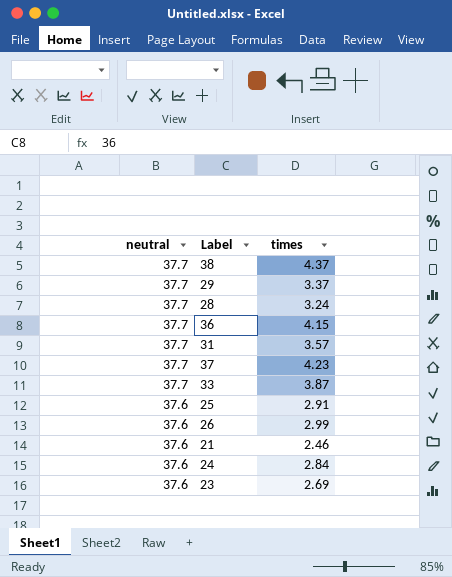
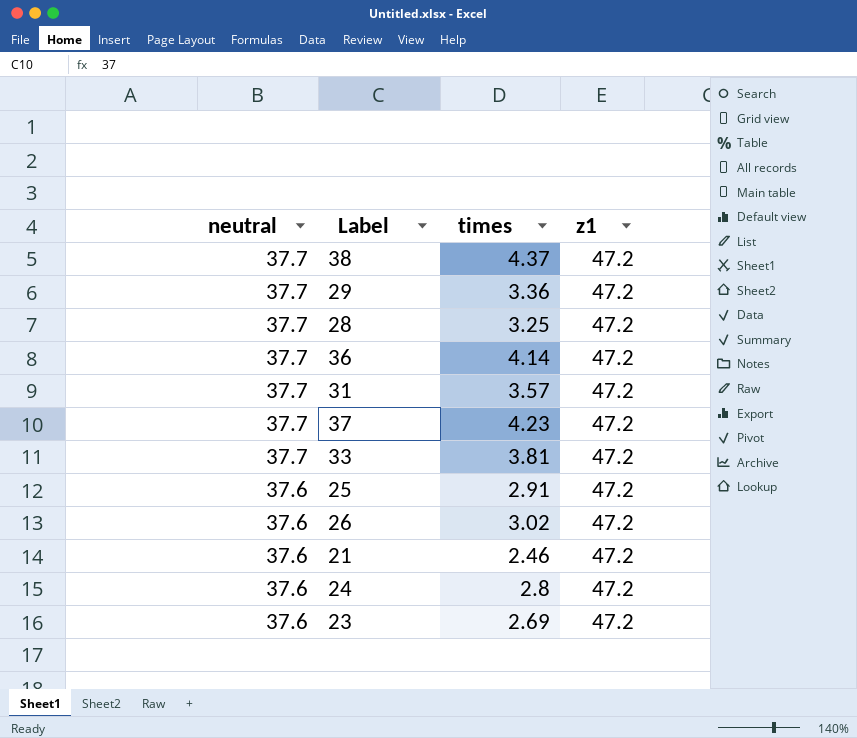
column z1 | position: none -> 4
29 | times: 3.37 -> 3.36
28 | times: 3.24 -> 3.25
36 | times: 4.15 -> 4.14
33 | times: 3.87 -> 3.81
26 | times: 2.99 -> 3.02
24 | times: 2.84 -> 2.8

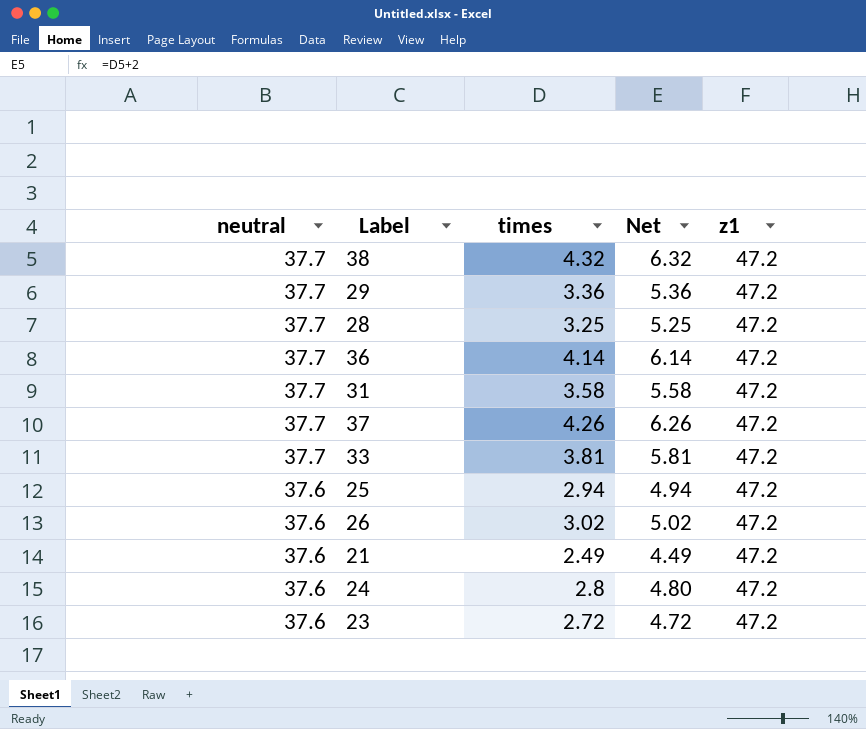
column Net | formula: none -> [times] + 2
38 | times: 4.37 -> 4.32
31 | times: 3.57 -> 3.58
37 | times: 4.23 -> 4.26
25 | times: 2.91 -> 2.94
21 | times: 2.46 -> 2.49
23 | times: 2.69 -> 2.72

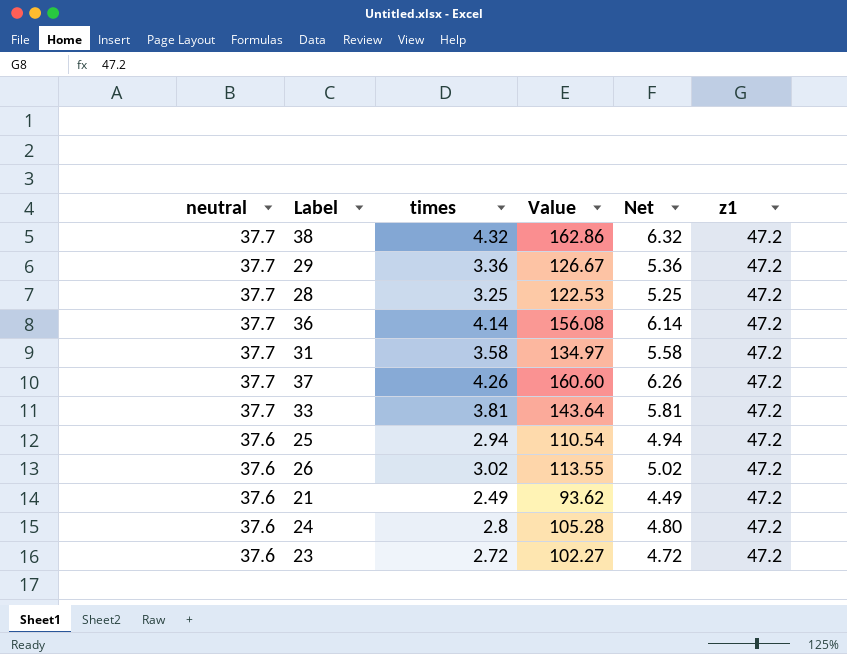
column Value | formula: none -> [neutral] * [times]

